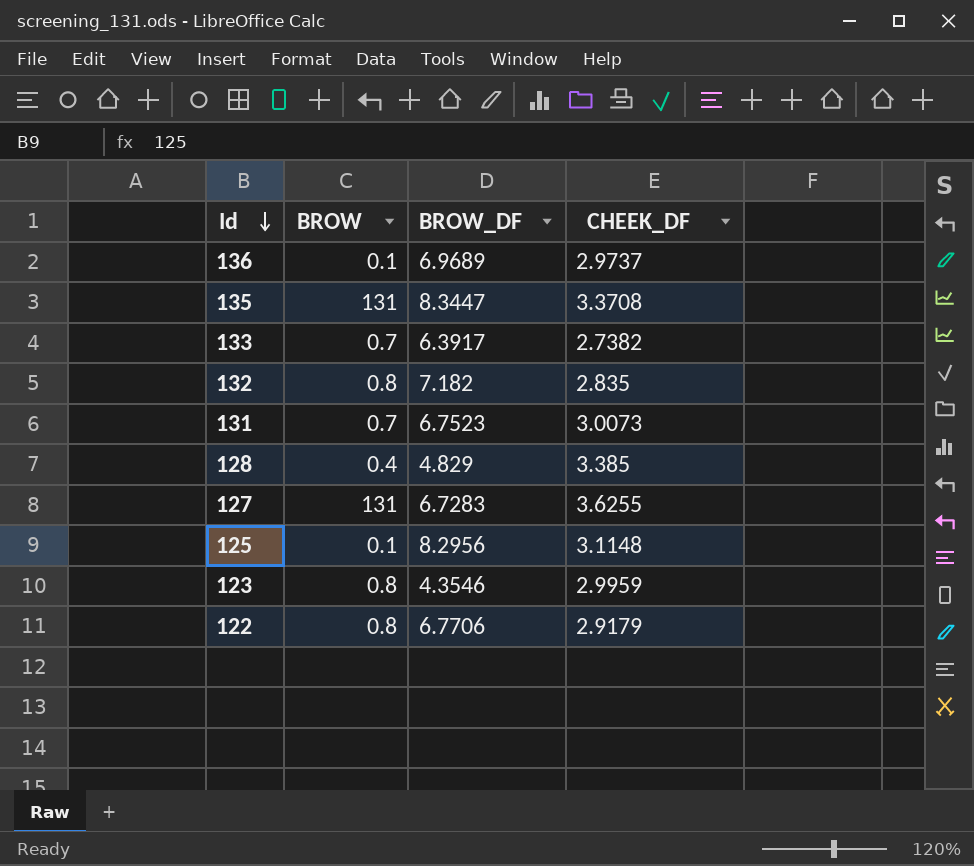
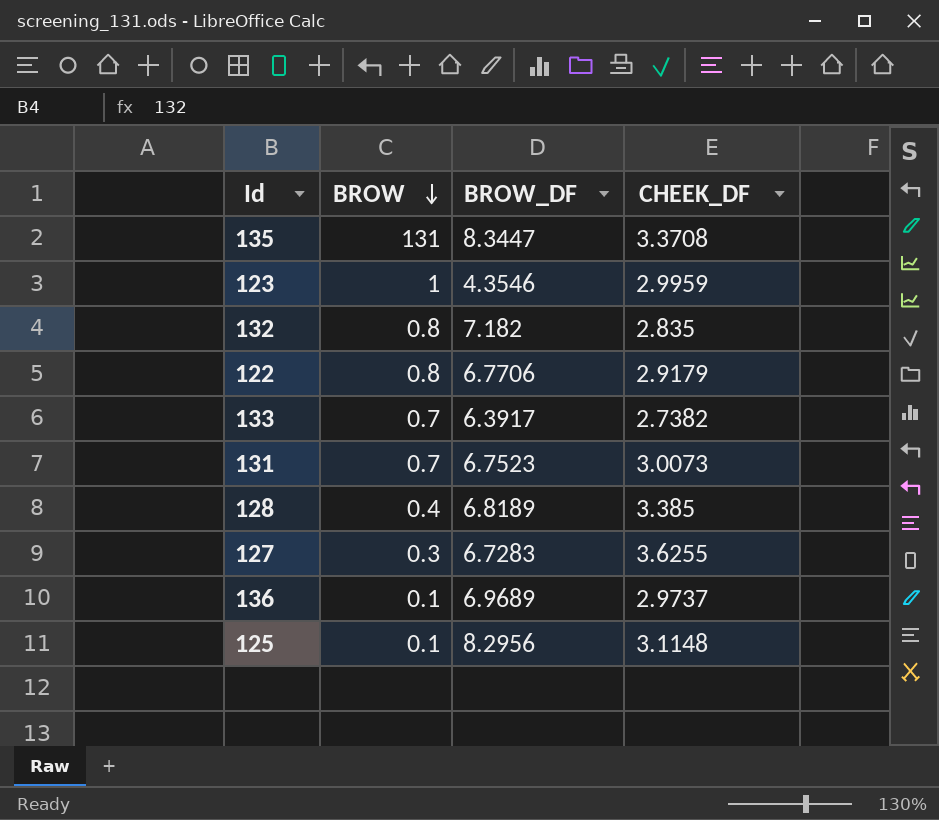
row order: Id descending -> BROW descending
123 | BROW: 0.8 -> 1
128 | BROW_DF: 4.829 -> 6.8189
127 | BROW: 131 -> 0.3

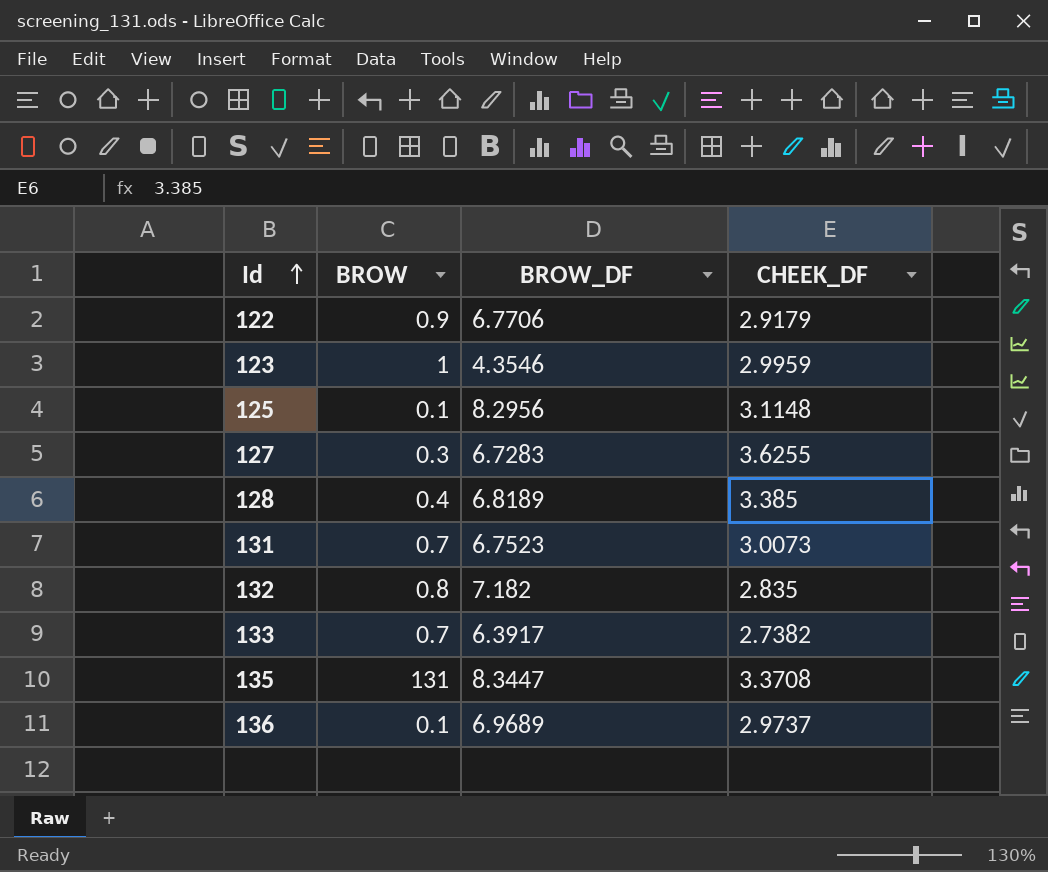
row order: BROW descending -> Id ascending
122 | BROW: 0.8 -> 0.9

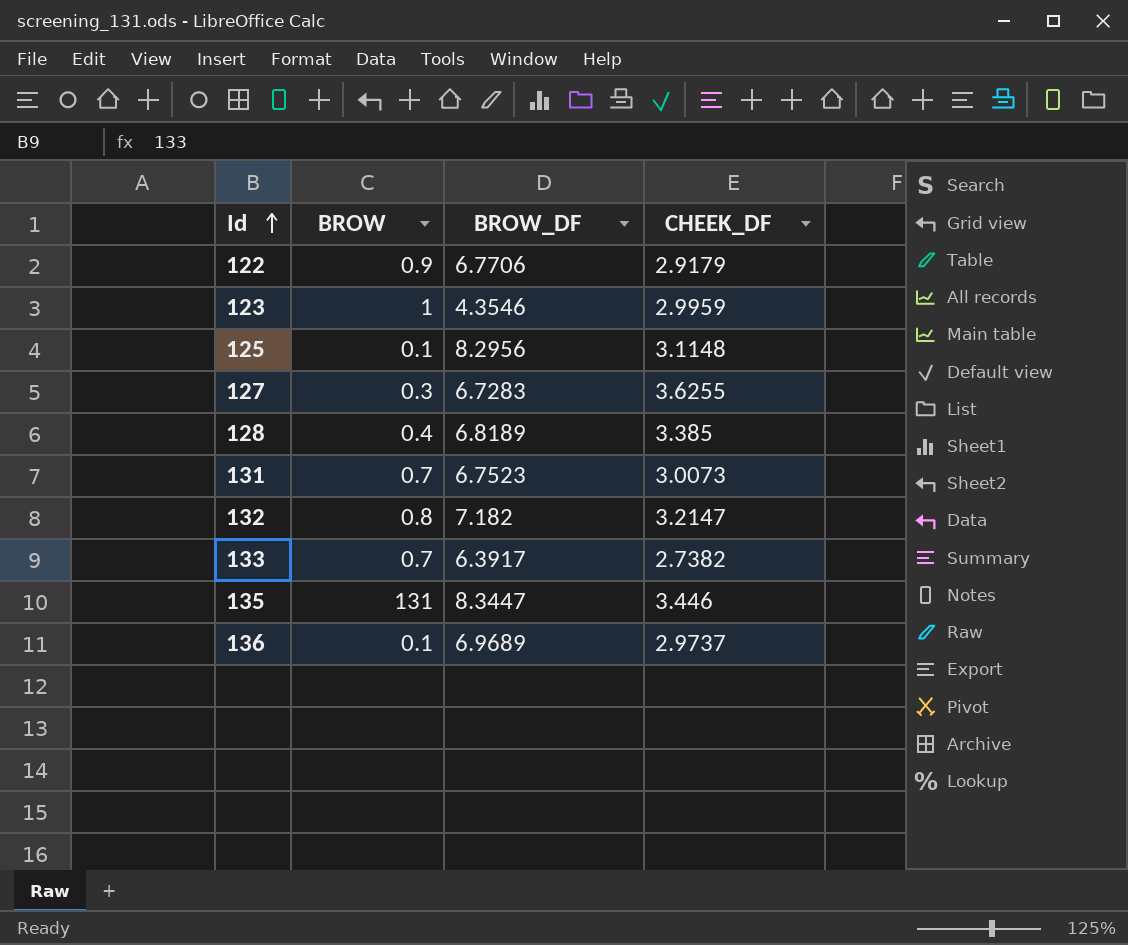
132 | CHEEK_DF: 2.835 -> 3.2147
135 | CHEEK_DF: 3.3708 -> 3.446

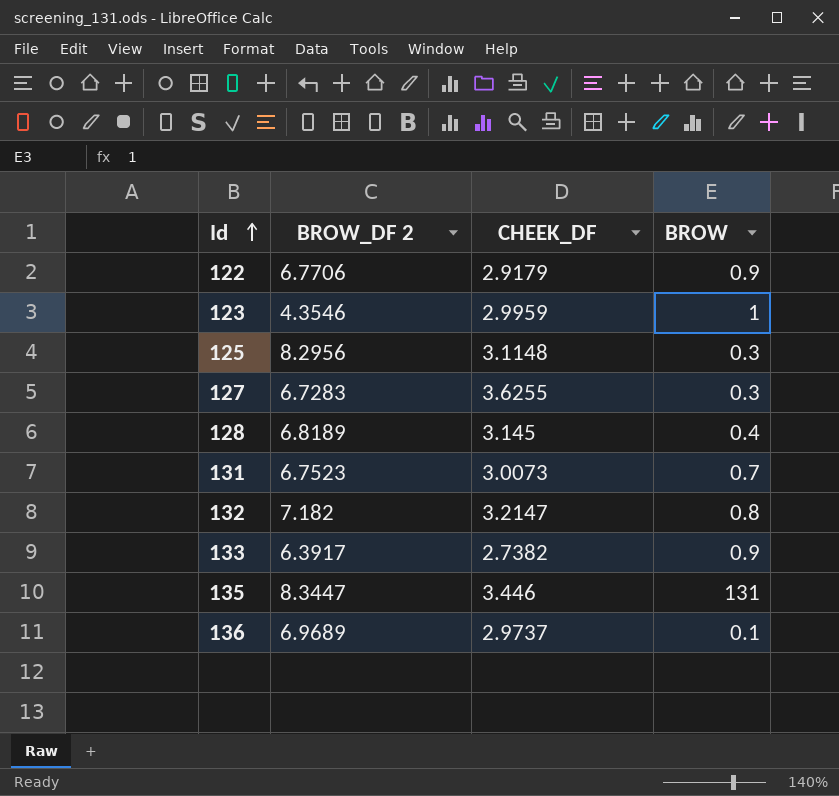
column name: BROW_DF -> BROW_DF 2
column BROW | position: 2 -> 4
125 | BROW: 0.1 -> 0.3
128 | CHEEK_DF: 3.385 -> 3.145
133 | BROW: 0.7 -> 0.9

